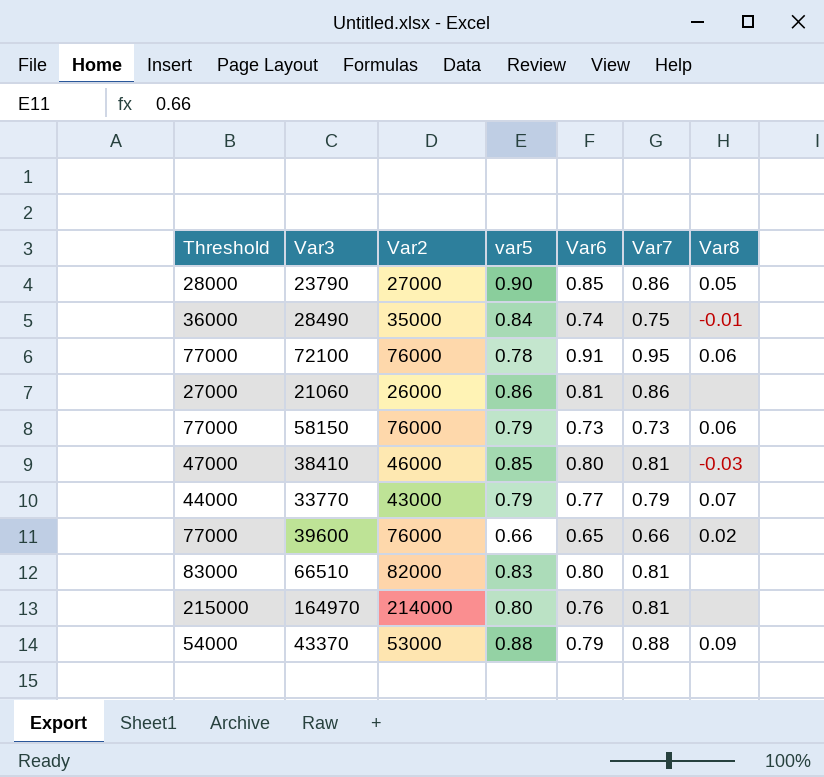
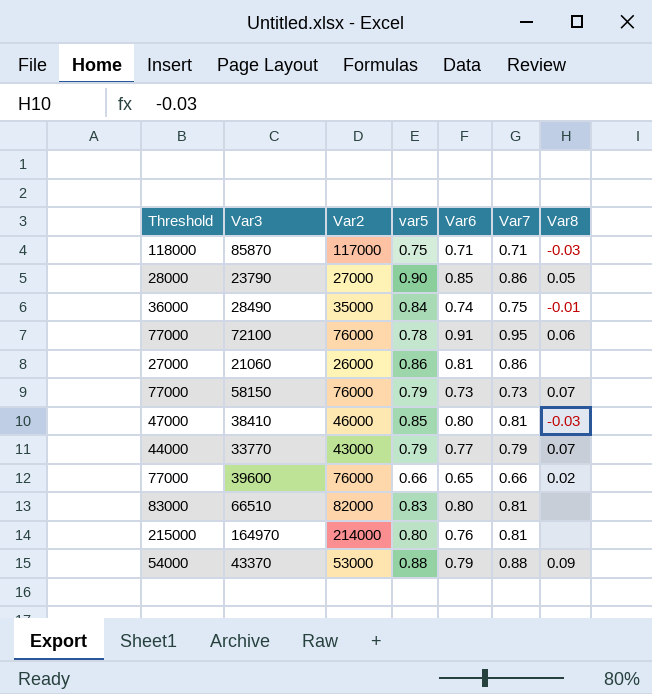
row 85870: none -> 118000 | 117000 | 0.75 | 0.71 | 0.71 | -0.03
58150 | Var8: 0.06 -> 0.07

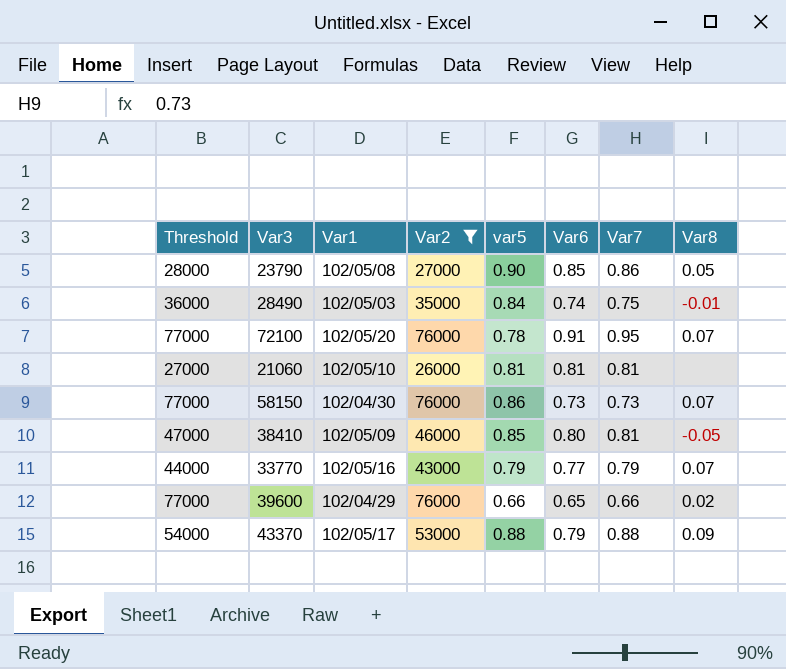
filter: none -> Var2 <= 76000
column Var1 | position: none -> 3
72100 | Var8: 0.06 -> 0.07
21060 | var5: 0.86 -> 0.81
21060 | Var7: 0.86 -> 0.81
58150 | var5: 0.79 -> 0.86
38410 | Var8: -0.03 -> -0.05

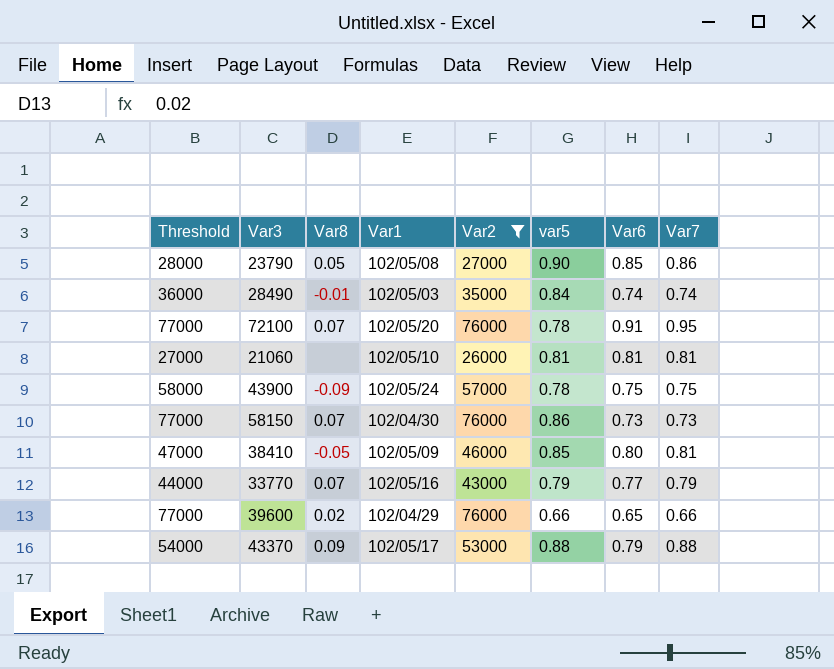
column Var8 | position: 8 -> 3
28490 | Var7: 0.75 -> 0.74
row 43900: none -> 58000 | -0.09 | 102/05/24 | 57000 | 0.78 | 0.75 | 0.75

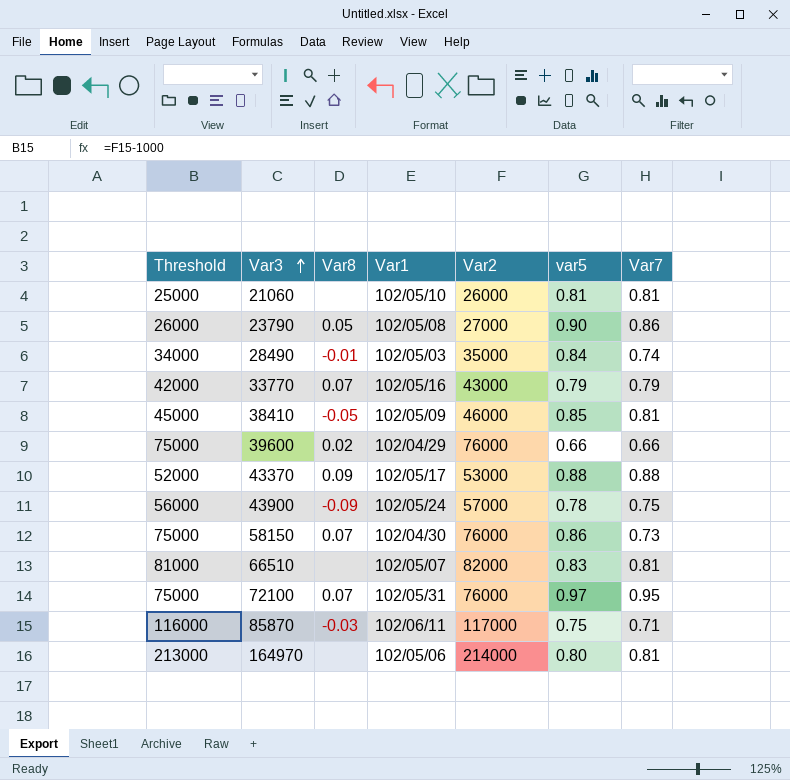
filter: Var2 <= 76000 -> none
row order: none -> Var3 ascending
column Var6 | position: 7 -> none
column Threshold | formula: [Var2] + 1000 -> [Var2] - 1000
72100 | Var1: 102/05/20 -> 102/05/31
72100 | var5: 0.78 -> 0.97

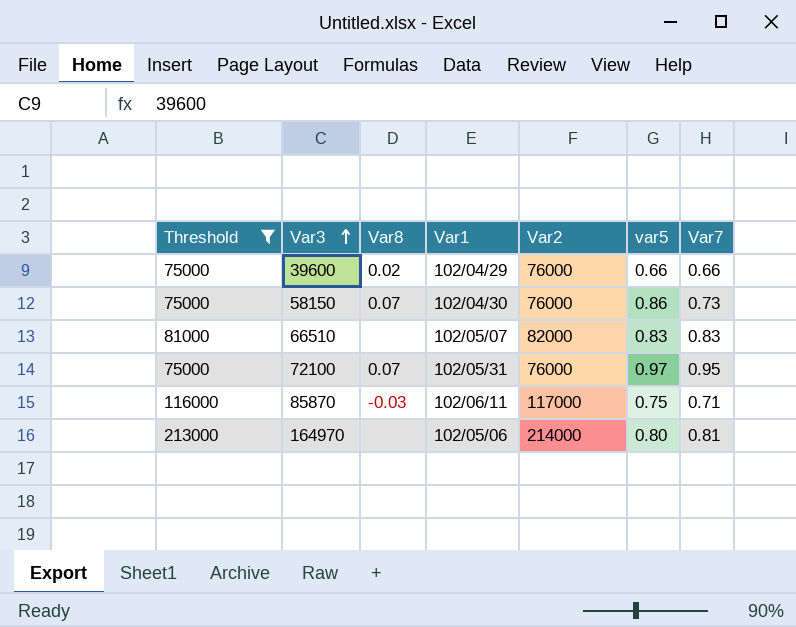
filter: none -> Threshold >= 75000
66510 | Var7: 0.81 -> 0.83

